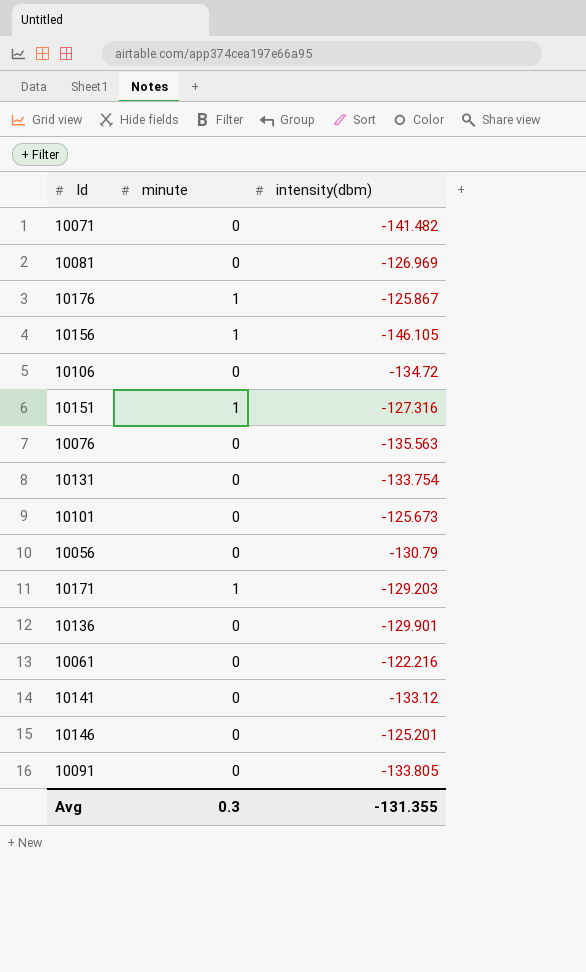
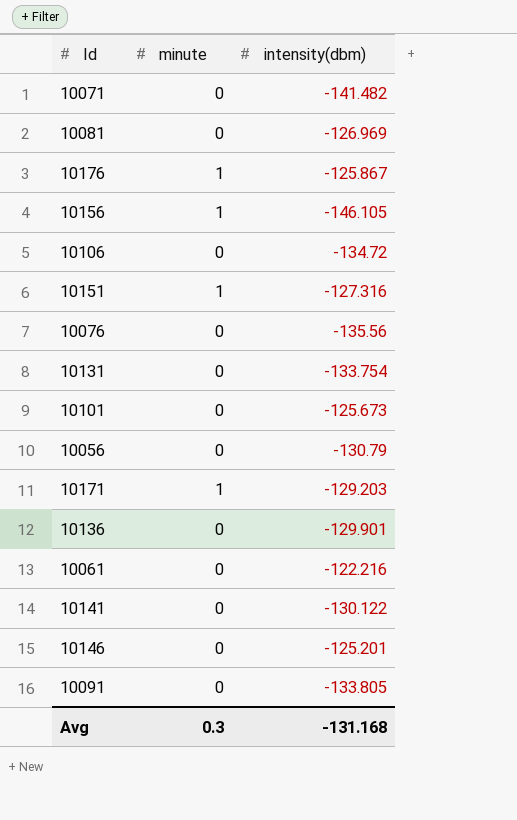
10076 | intensity(dbm): -135.563 -> -135.56
10141 | intensity(dbm): -133.12 -> -130.122
Avg | intensity(dbm): -131.355 -> -131.168

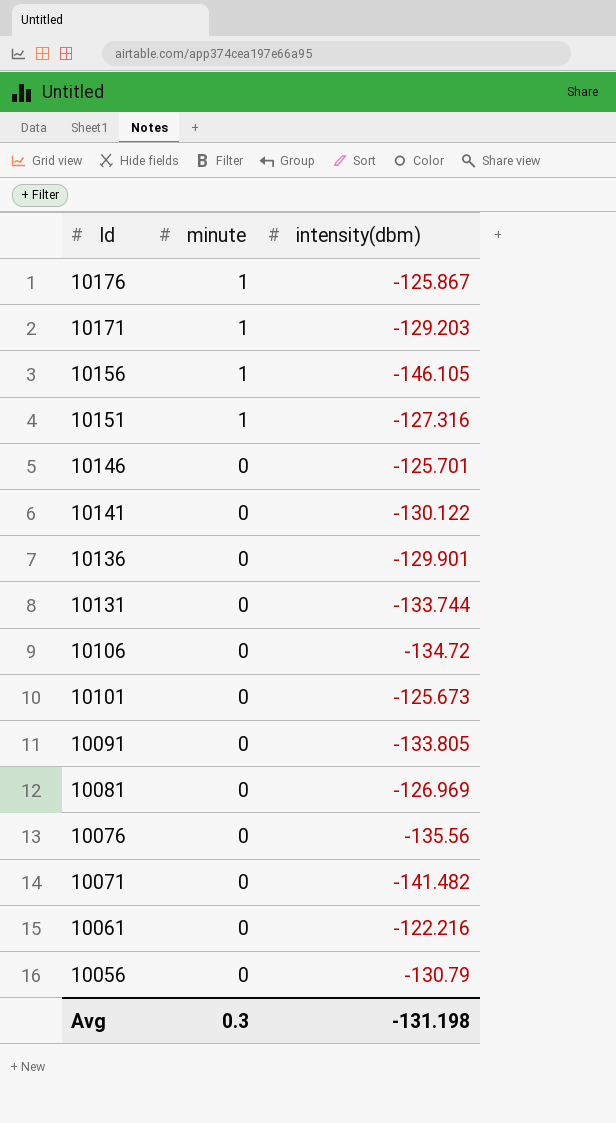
row order: none -> Id descending
10146 | intensity(dbm): -125.201 -> -125.701
10131 | intensity(dbm): -133.754 -> -133.744
Avg | intensity(dbm): -131.168 -> -131.198

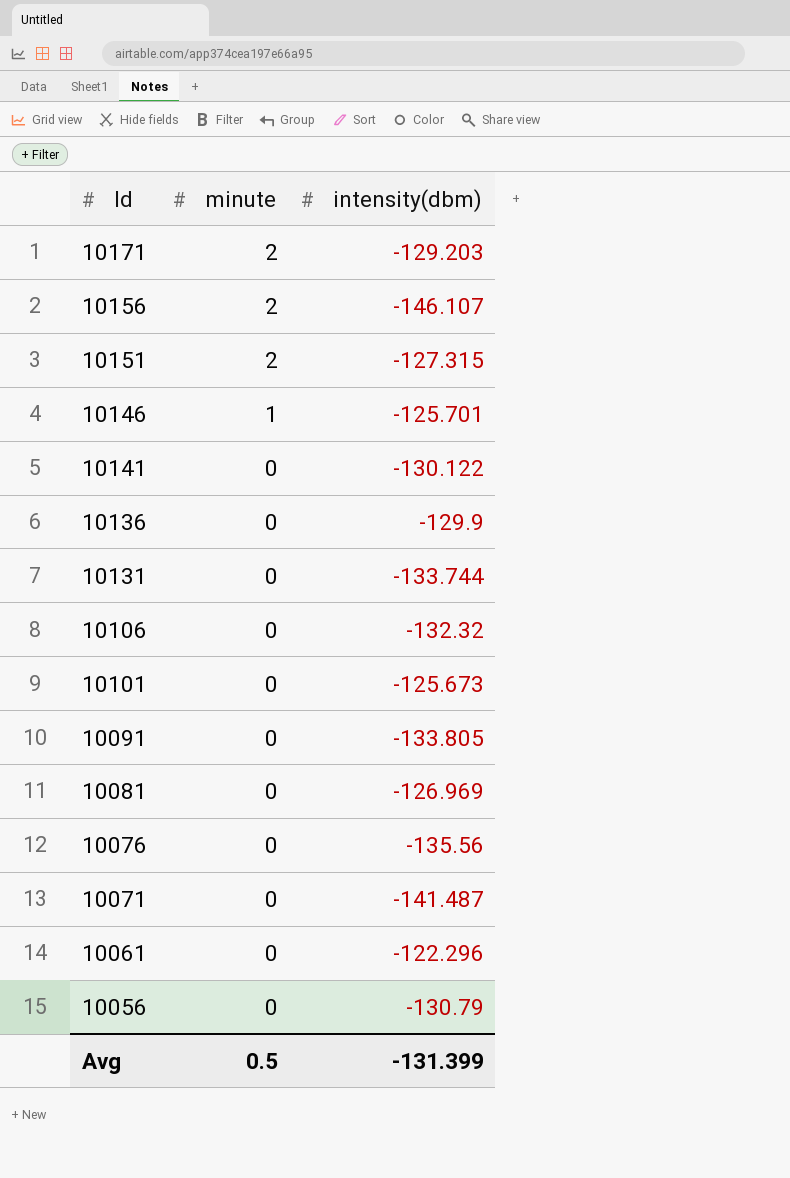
row 10176: 1 | -125.867 -> none
10171 | minute: 1 -> 2
10156 | minute: 1 -> 2
10156 | intensity(dbm): -146.105 -> -146.107
10151 | minute: 1 -> 2
10151 | intensity(dbm): -127.316 -> -127.315
10146 | minute: 0 -> 1
10136 | intensity(dbm): -129.901 -> -129.9
10106 | intensity(dbm): -134.72 -> -132.32
10071 | intensity(dbm): -141.482 -> -141.487
10061 | intensity(dbm): -122.216 -> -122.296
Avg | minute: 0.3 -> 0.5
Avg | intensity(dbm): -131.198 -> -131.399

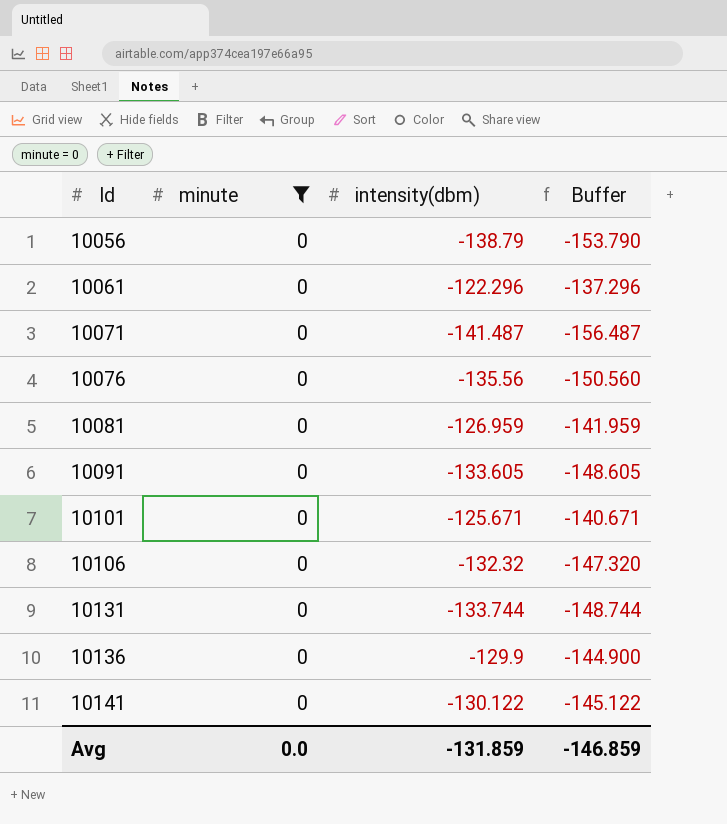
filter: none -> minute = 0
row order: Id descending -> Id ascending
column Buffer | formula: none -> [intensity(dbm)] - 15
10056 | intensity(dbm): -130.79 -> -138.79
10081 | intensity(dbm): -126.969 -> -126.959
10091 | intensity(dbm): -133.805 -> -133.605
10101 | intensity(dbm): -125.673 -> -125.671
Avg | minute: 0.5 -> 0.0
Avg | intensity(dbm): -131.399 -> -131.859

